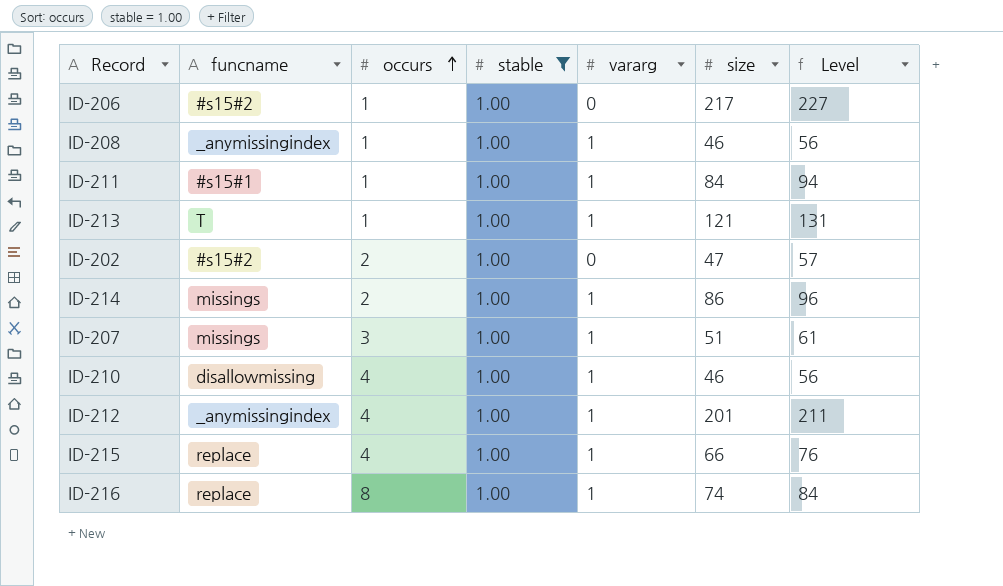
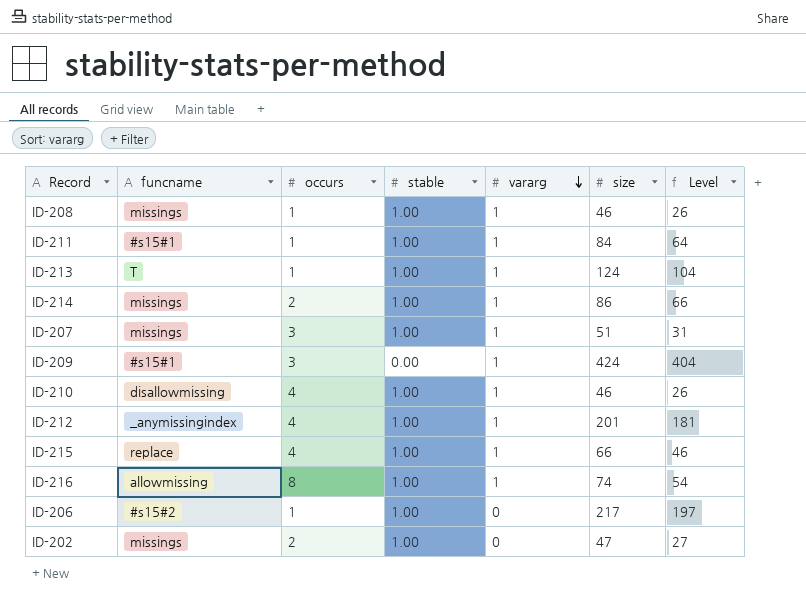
filter: stable = 1.00 -> none
row order: occurs ascending -> vararg descending
column Level | formula: [size] + 10 -> [size] - 20
ID-208 | funcname: _anymissingindex -> missings
ID-213 | size: 121 -> 124
ID-216 | funcname: replace -> allowmissing
ID-202 | funcname: #s15#2 -> missings

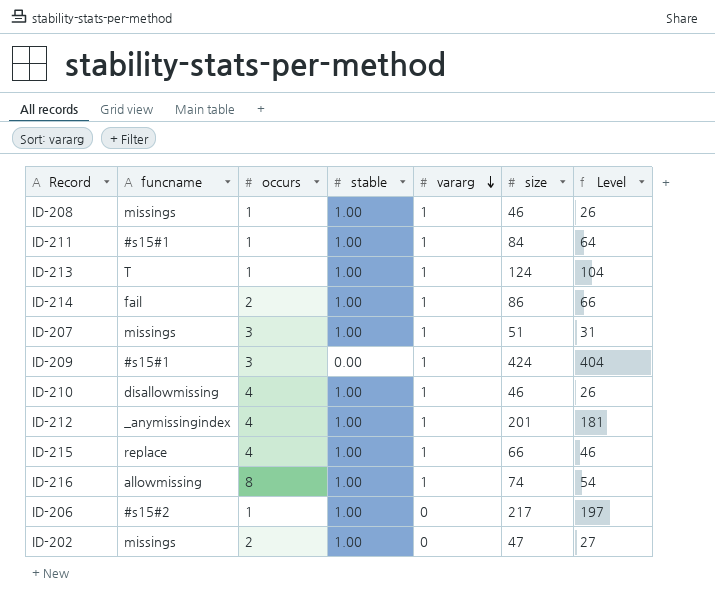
ID-214 | funcname: missings -> fail

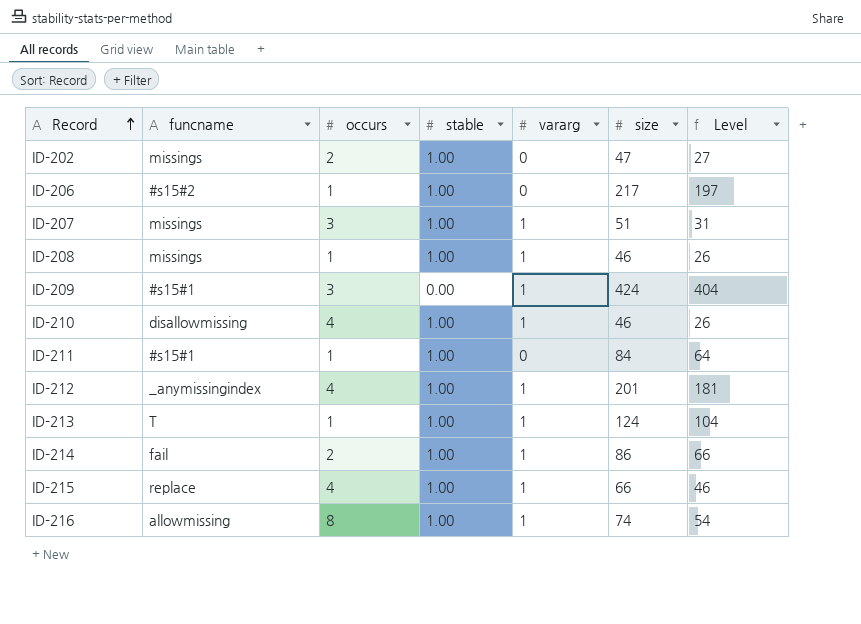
row order: vararg descending -> Record ascending
ID-211 | vararg: 1 -> 0

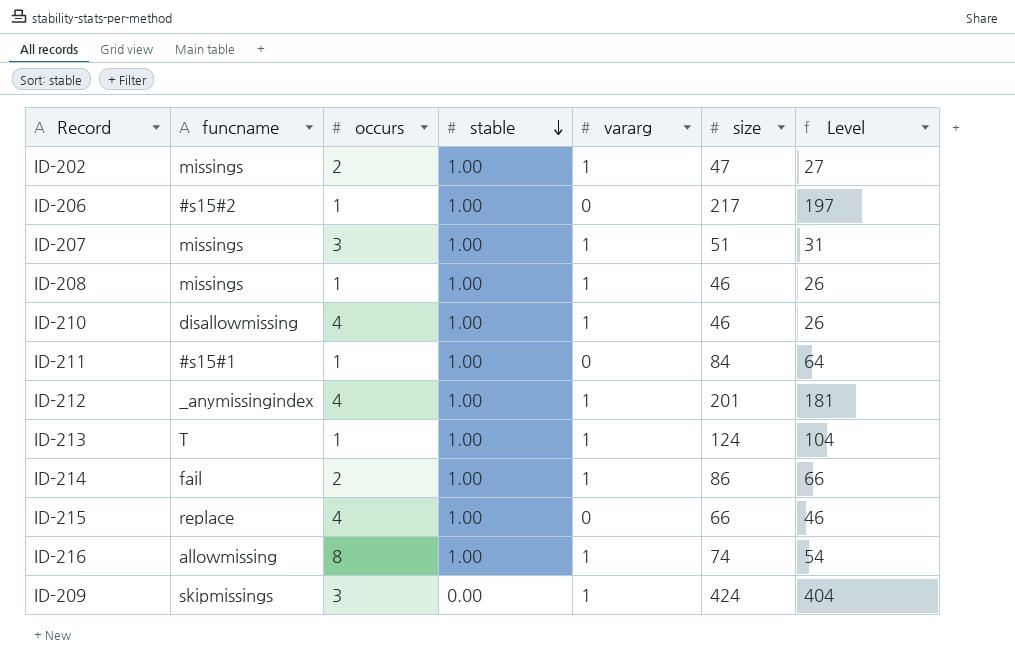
row order: Record ascending -> stable descending
ID-202 | vararg: 0 -> 1
ID-215 | vararg: 1 -> 0
ID-209 | funcname: #s15#1 -> skipmissings

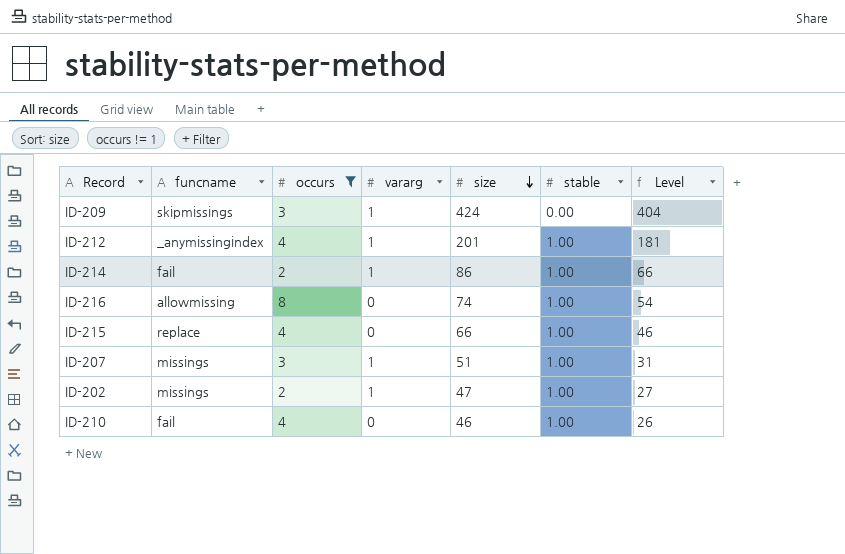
filter: none -> occurs != 1
row order: stable descending -> size descending
column stable | position: 4 -> 6
ID-216 | vararg: 1 -> 0
ID-210 | funcname: disallowmissing -> fail
ID-210 | vararg: 1 -> 0

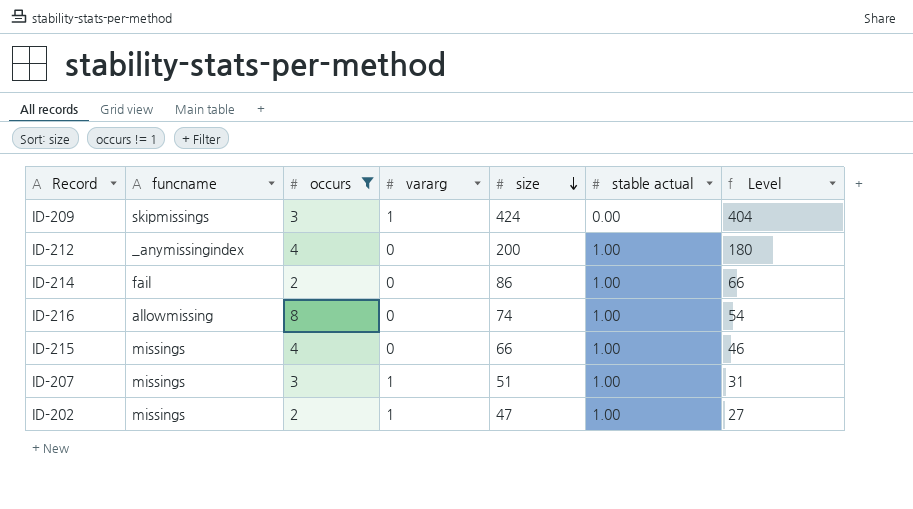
column name: stable -> stable actual
row ID-210: fail | 4 | 0 | 46 | 1.00 | 26 -> none
ID-212 | vararg: 1 -> 0
ID-212 | size: 201 -> 200
ID-212 | Level: 181 -> 180
ID-214 | vararg: 1 -> 0
ID-215 | funcname: replace -> missings

